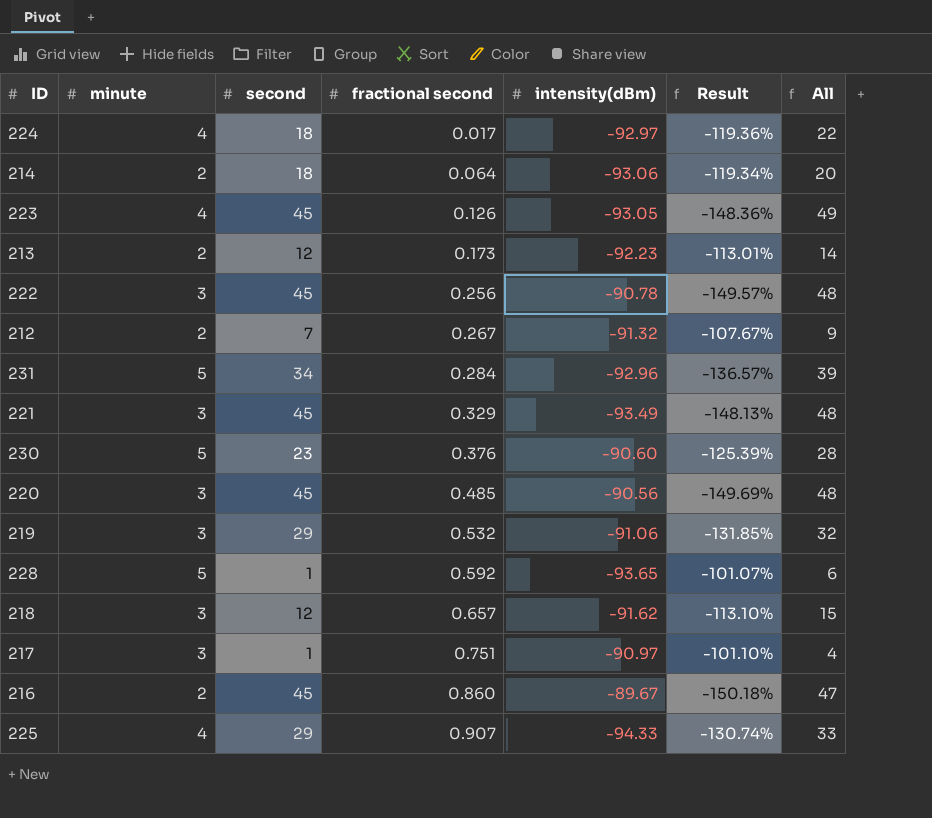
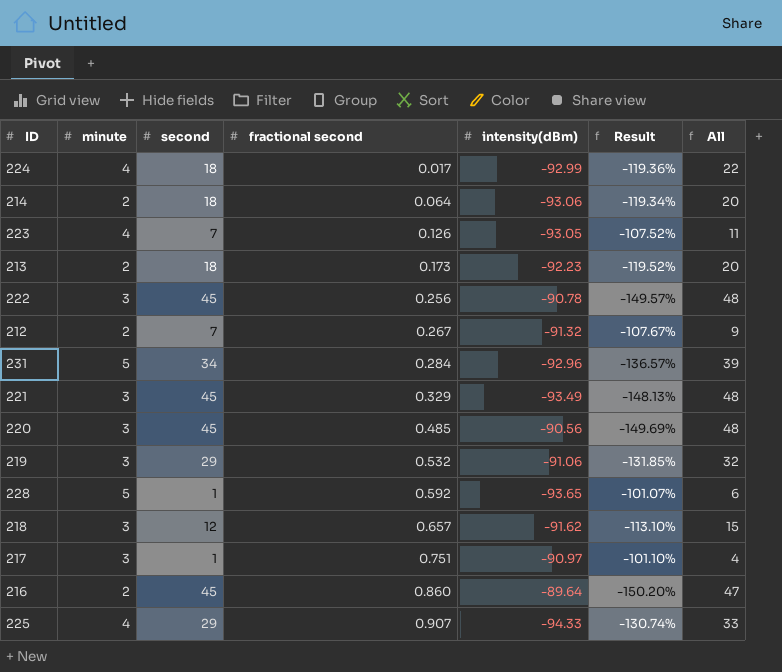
row 230: 5 | 23 | 0.376 | -90.60 | -125.39% | 28 -> none
224 | intensity(dBm): -92.97 -> -92.99
223 | second: 45 -> 7
223 | Result: -148.36% -> -107.52%
223 | All: 49 -> 11
213 | second: 12 -> 18
213 | Result: -113.01% -> -119.52%
213 | All: 14 -> 20
216 | intensity(dBm): -89.67 -> -89.64
216 | Result: -150.18% -> -150.20%

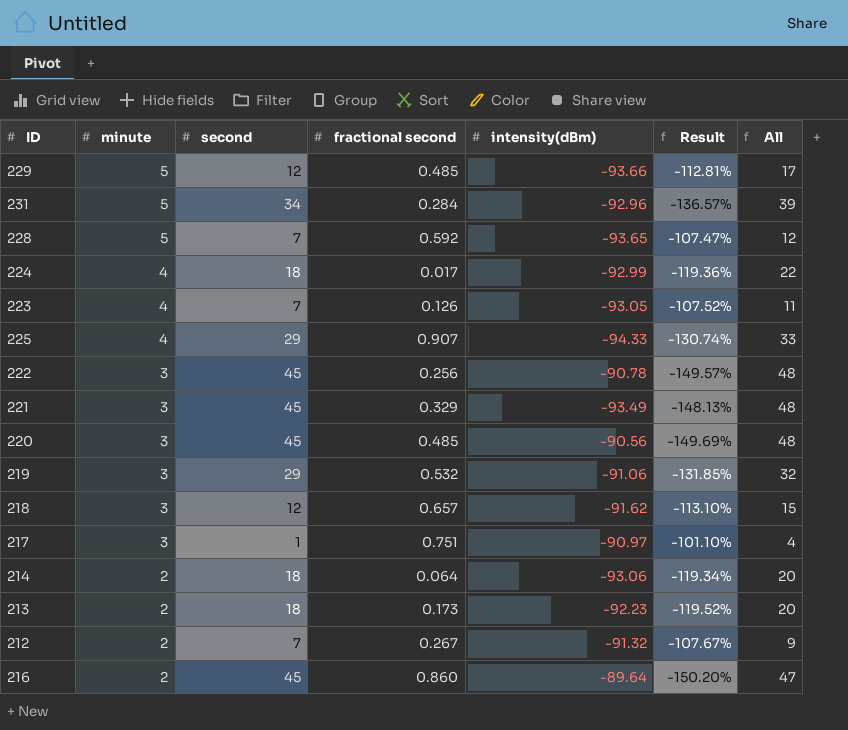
row order: fractional second ascending -> minute descending
row 229: none -> 5 | 12 | 0.485 | -93.66 | -112.81% | 17
228 | second: 1 -> 7
228 | Result: -101.07% -> -107.47%
228 | All: 6 -> 12

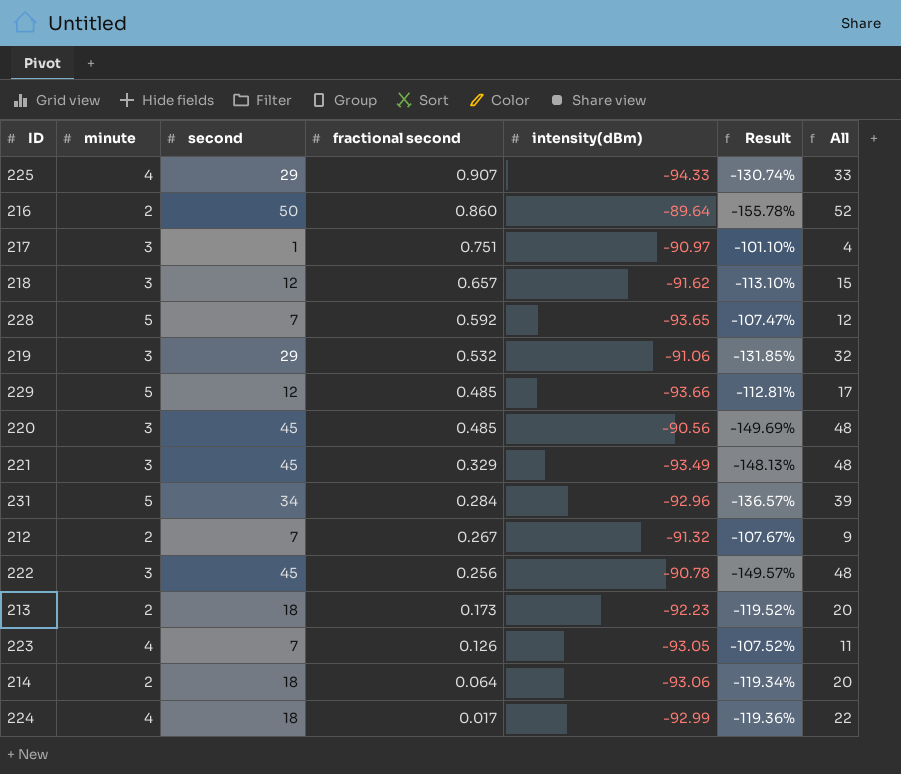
row order: minute descending -> fractional second descending
216 | second: 45 -> 50
216 | Result: -150.20% -> -155.78%
216 | All: 47 -> 52

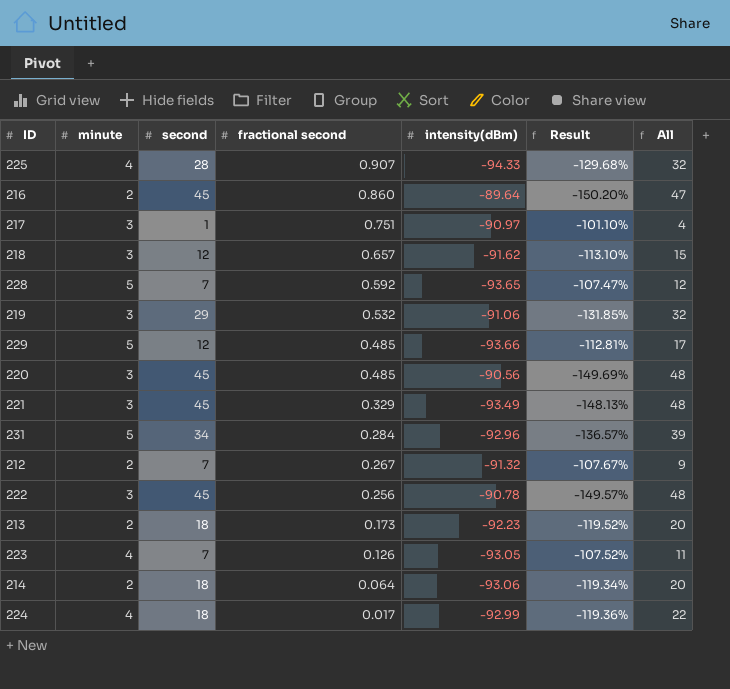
225 | second: 29 -> 28
225 | Result: -130.74% -> -129.68%
225 | All: 33 -> 32
216 | second: 50 -> 45
216 | Result: -155.78% -> -150.20%
216 | All: 52 -> 47

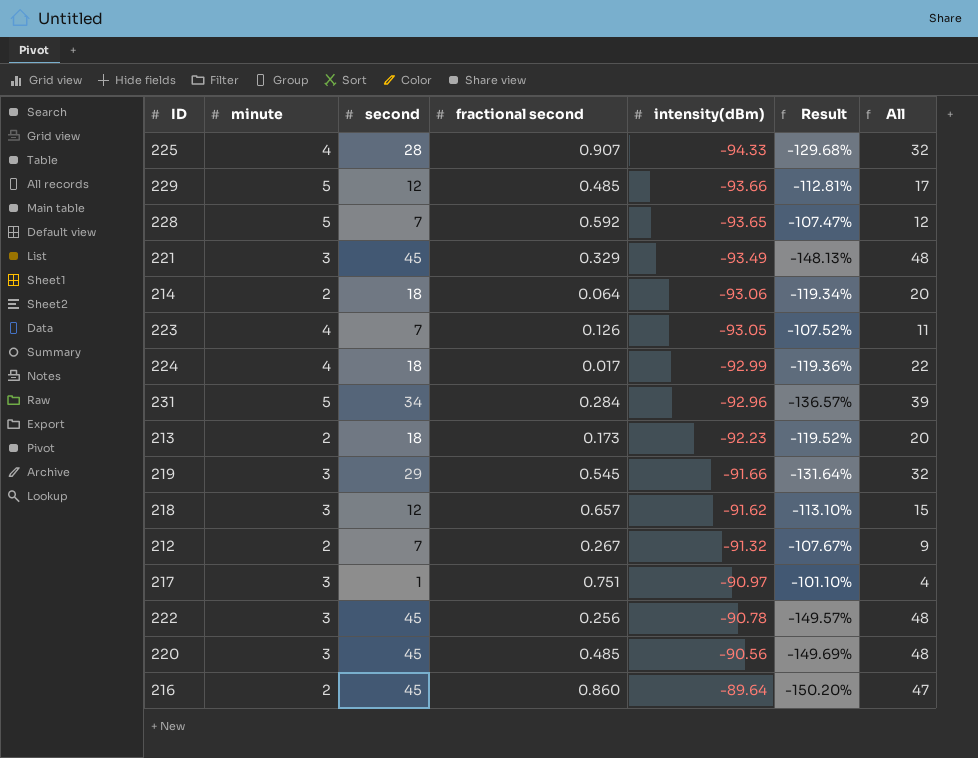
row order: fractional second descending -> intensity(dBm) ascending
219 | fractional second: 0.532 -> 0.545
219 | intensity(dBm): -91.06 -> -91.66
219 | Result: -131.85% -> -131.64%

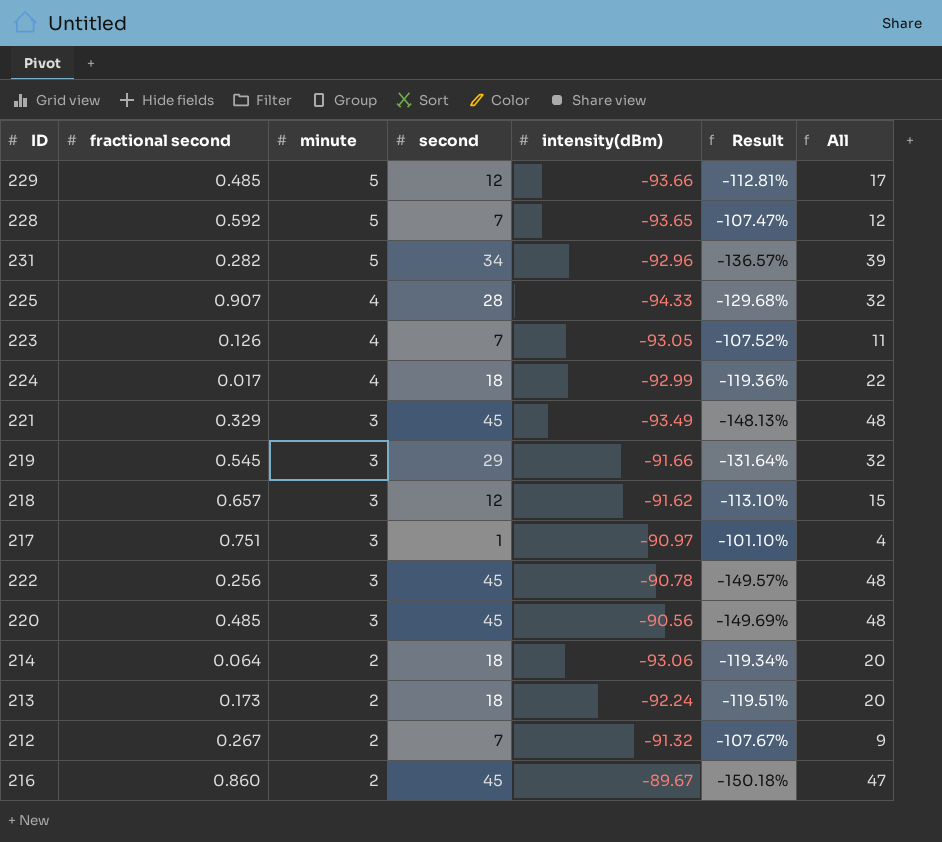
row order: intensity(dBm) ascending -> minute descending
column fractional second | position: 4 -> 2
231 | fractional second: 0.284 -> 0.282
213 | intensity(dBm): -92.23 -> -92.24
213 | Result: -119.52% -> -119.51%
216 | intensity(dBm): -89.64 -> -89.67
216 | Result: -150.20% -> -150.18%

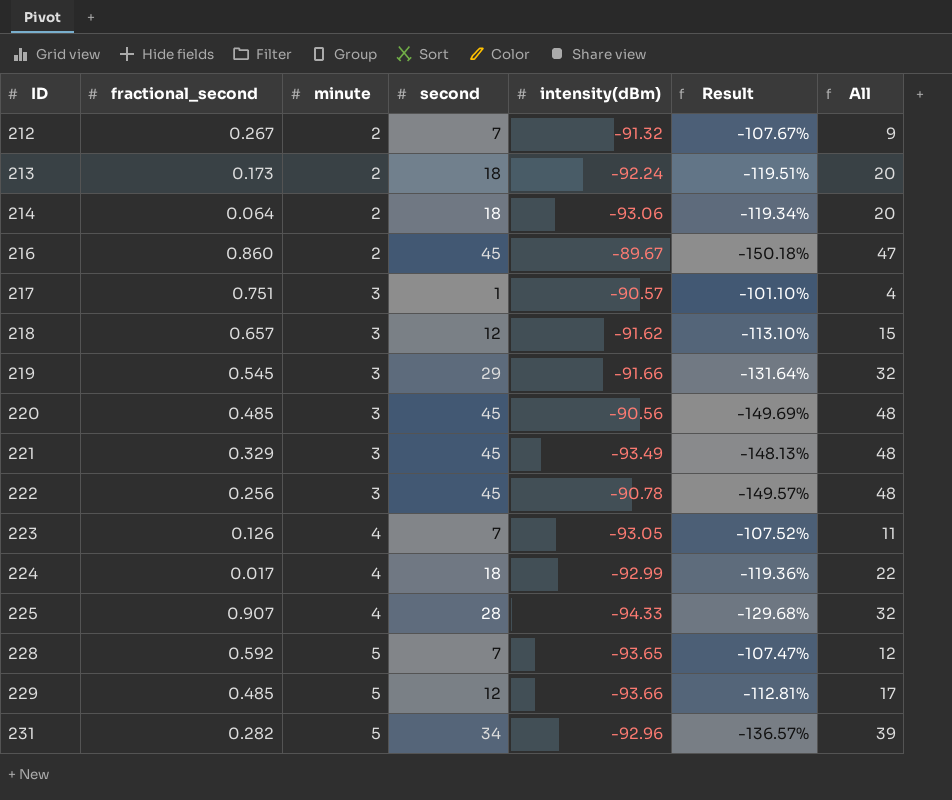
row order: minute descending -> ID ascending
column name: fractional second -> fractional_second
217 | intensity(dBm): -90.97 -> -90.57

